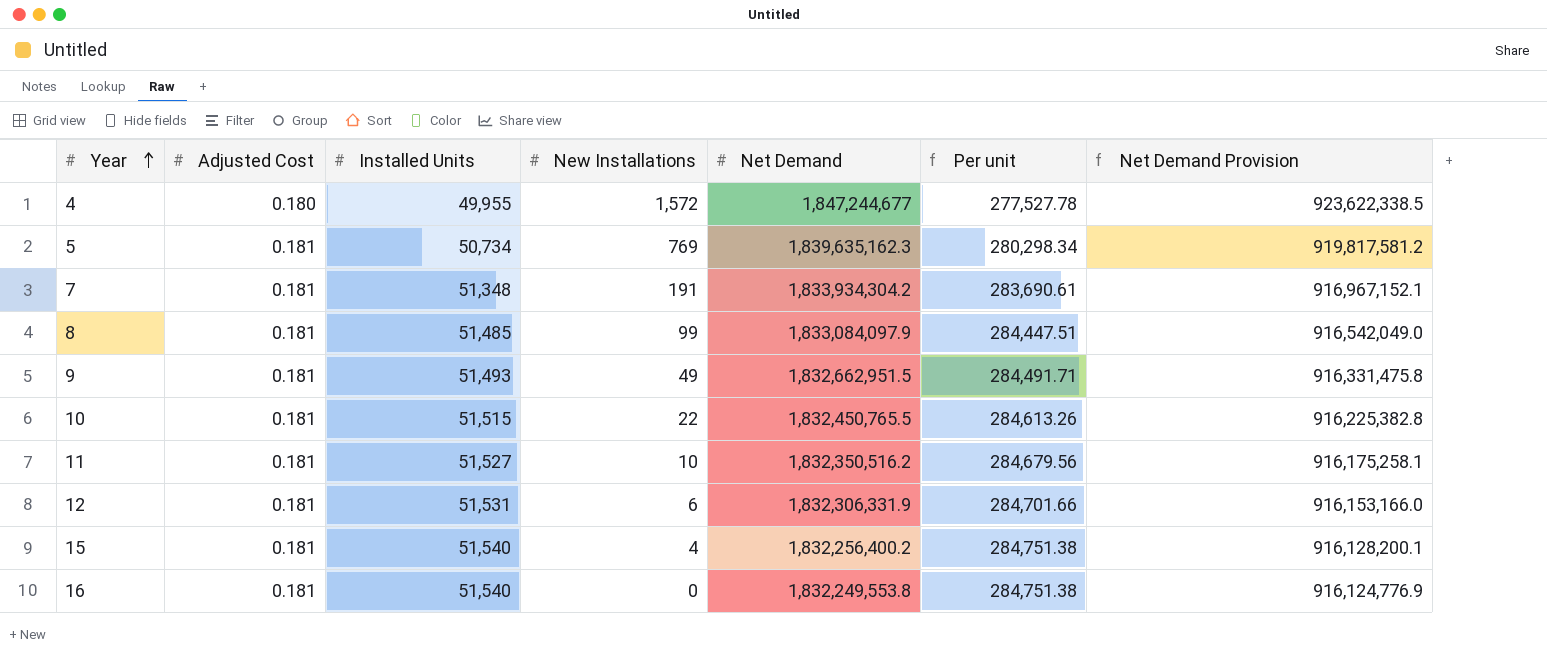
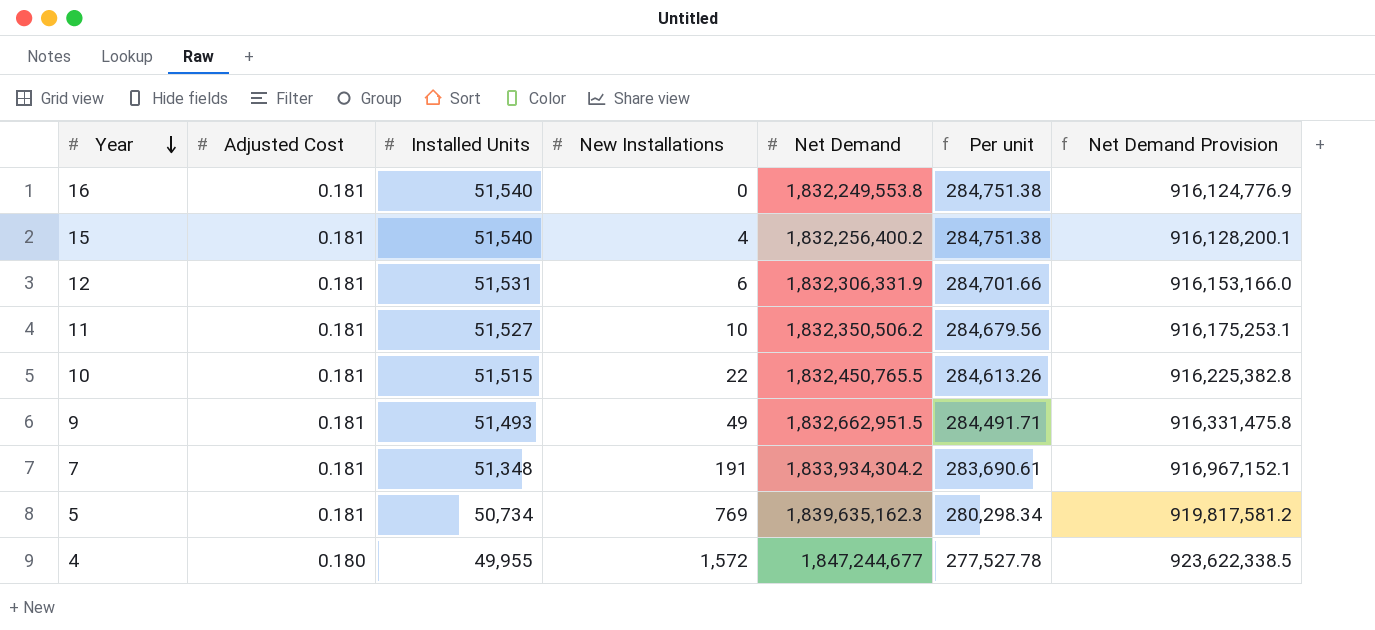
row order: Year ascending -> Year descending
row 8: 0.181 | 51,485 | 99 | 1,833,084,097.9 | 284,447.51 | 916,542,049.0 -> none
11 | Net Demand: 1,832,350,516.2 -> 1,832,350,506.2
11 | Net Demand Provision: 916,175,258.1 -> 916,175,253.1

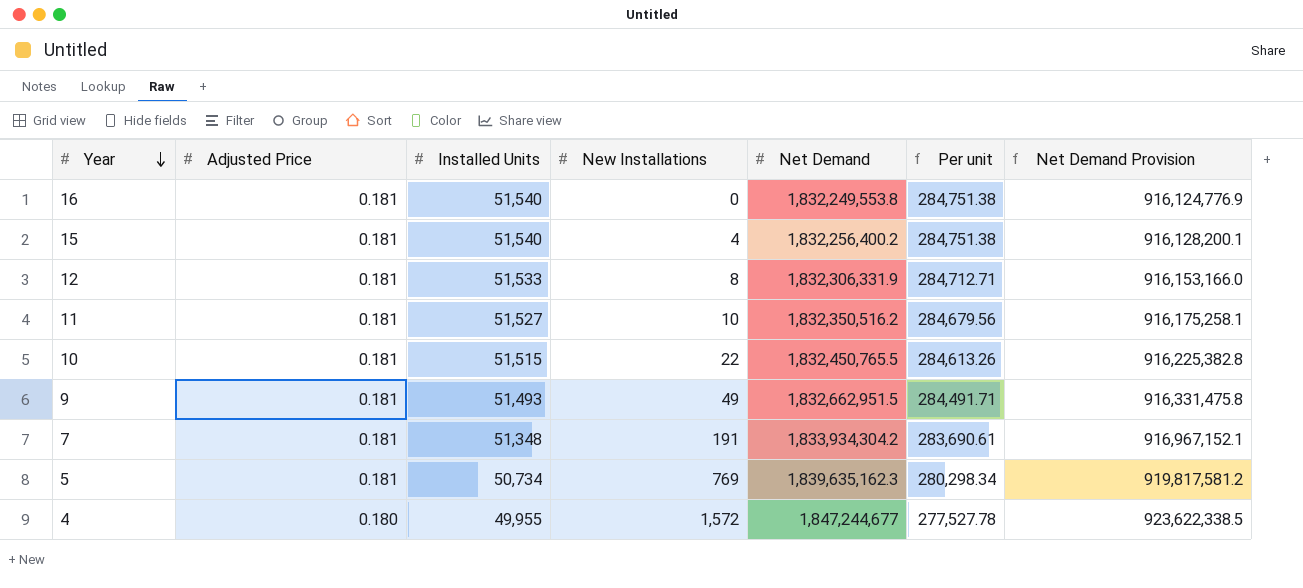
column name: Adjusted Cost -> Adjusted Price
12 | Installed Units: 51,531 -> 51,533
12 | New Installations: 6 -> 8
12 | Per unit: 284,701.66 -> 284,712.71
11 | Net Demand: 1,832,350,506.2 -> 1,832,350,516.2
11 | Net Demand Provision: 916,175,253.1 -> 916,175,258.1

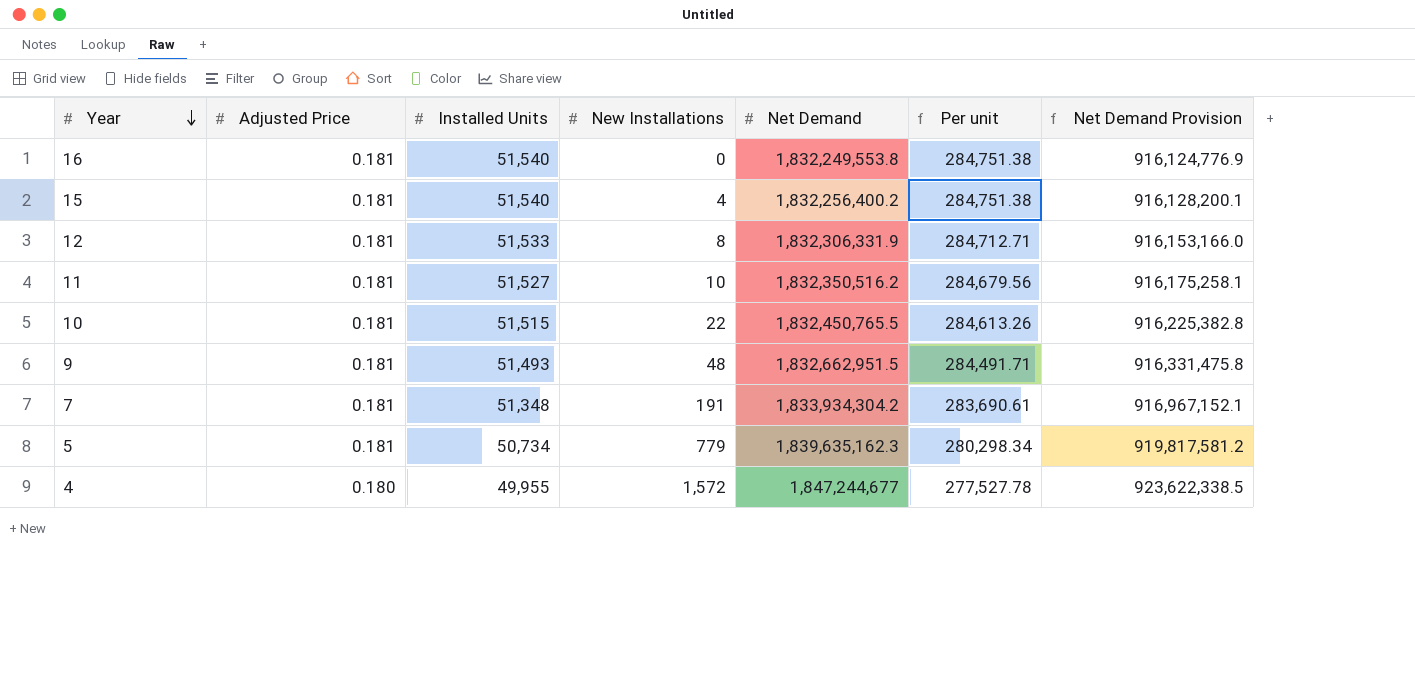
9 | New Installations: 49 -> 48
5 | New Installations: 769 -> 779

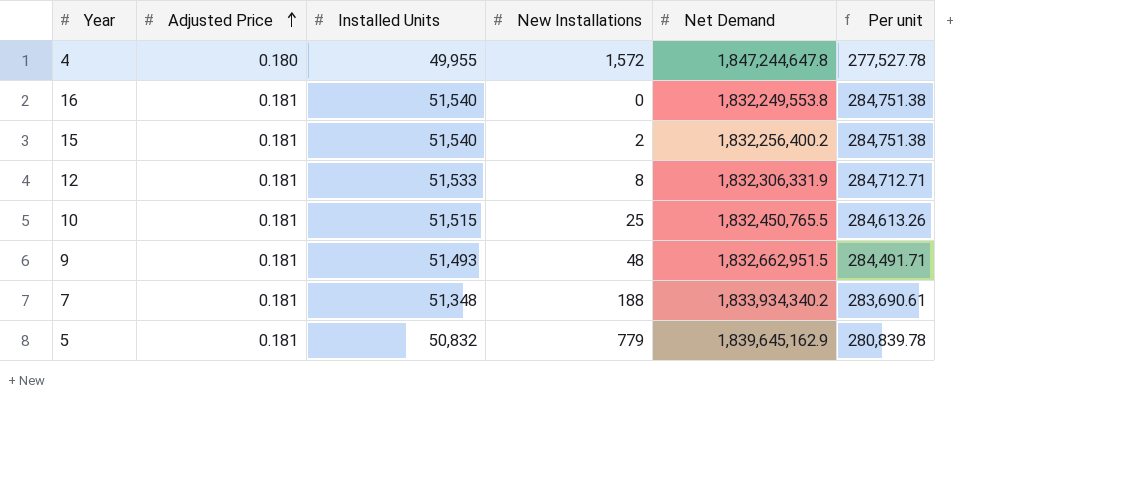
row order: Year descending -> Adjusted Price ascending
column Net Demand Provision | formula: [Net Demand] * 0.5 -> none
row 11: 0.181 | 51,527 | 10 | 1,832,350,516.2 | 284,679.56 | 916,175,258.1 -> none
4 | Net Demand: 1,847,244,677 -> 1,847,244,647.8
15 | New Installations: 4 -> 2
10 | New Installations: 22 -> 25
7 | New Installations: 191 -> 188
7 | Net Demand: 1,833,934,304.2 -> 1,833,934,340.2
5 | Installed Units: 50,734 -> 50,832
5 | Net Demand: 1,839,635,162.3 -> 1,839,645,162.9
5 | Per unit: 280,298.34 -> 280,839.78

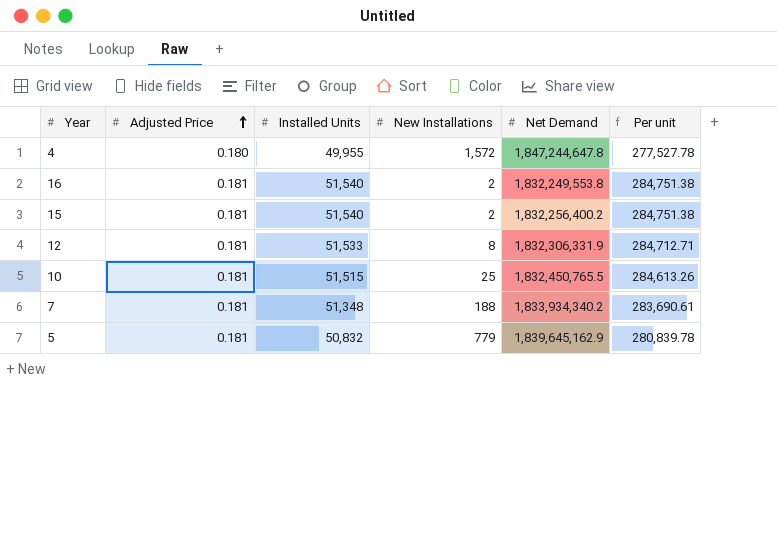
row 9: 0.181 | 51,493 | 48 | 1,832,662,951.5 | 284,491.71 -> none
16 | New Installations: 0 -> 2

